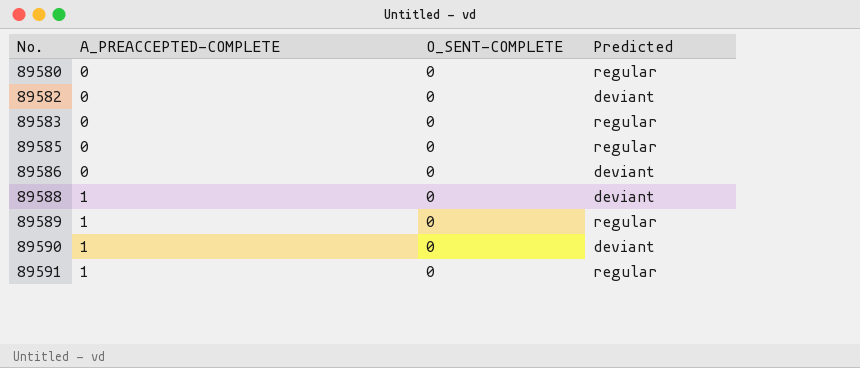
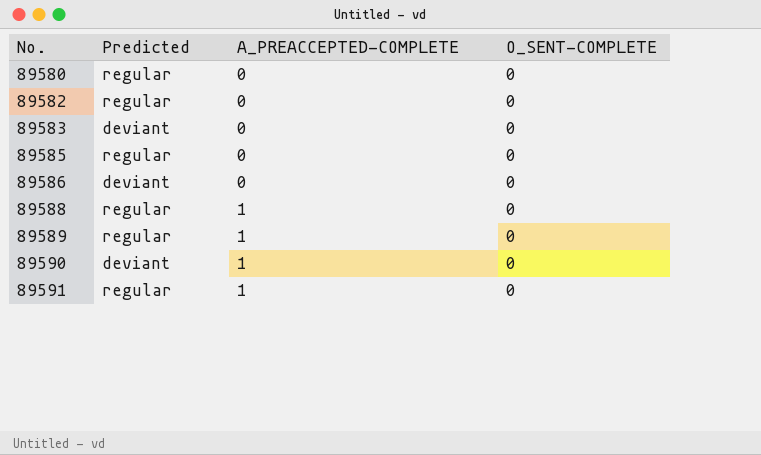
column Predicted | position: 4 -> 2
89582 | Predicted: deviant -> regular
89583 | Predicted: regular -> deviant
89588 | Predicted: deviant -> regular

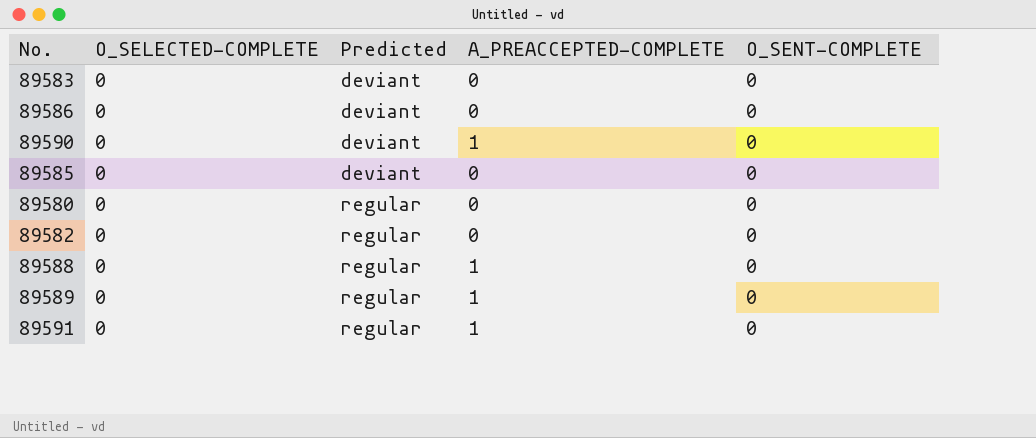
row order: No. ascending -> Predicted ascending
column O_SELECTED-COMPLETE | position: none -> 2
89585 | Predicted: regular -> deviant

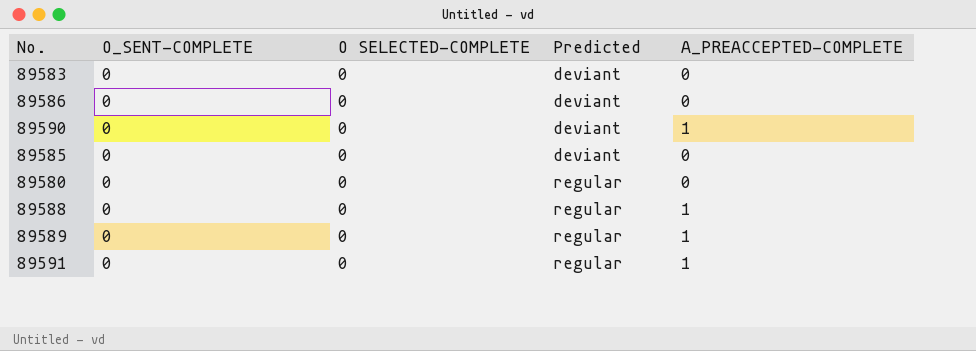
column O_SENT-COMPLETE | position: 5 -> 2
column name: O_SELECTED-COMPLETE -> O SELECTED-COMPLETE
row 89582: 0 | regular | 0 | 0 -> none

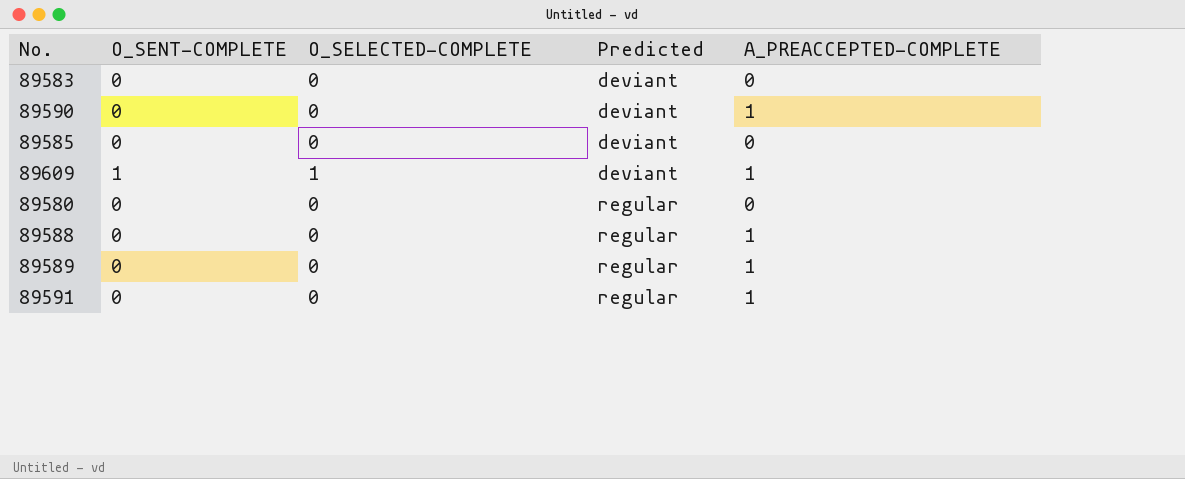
column name: O SELECTED-COMPLETE -> O_SELECTED-COMPLETE
row 89586: 0 | 0 | deviant | 0 -> none
row 89609: none -> 1 | 1 | deviant | 1

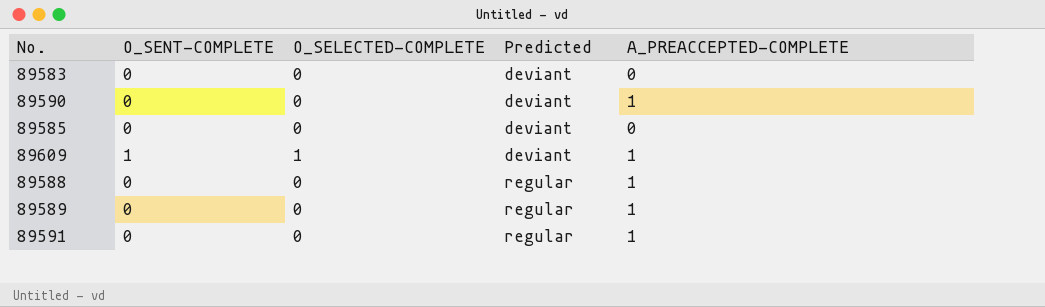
row 89580: 0 | 0 | regular | 0 -> none

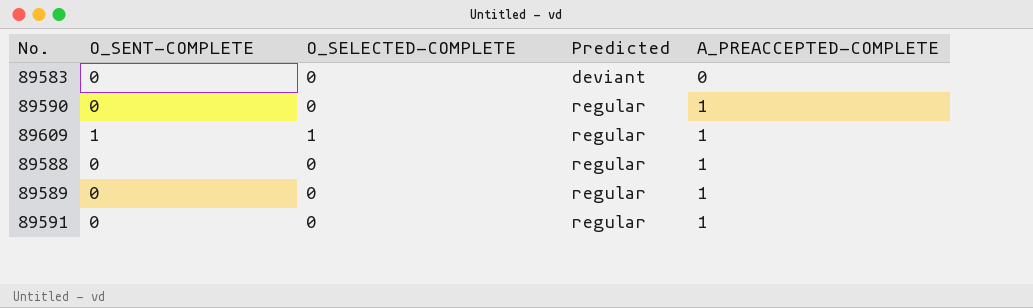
row 89585: 0 | 0 | deviant | 0 -> none
89590 | Predicted: deviant -> regular
89609 | Predicted: deviant -> regular

